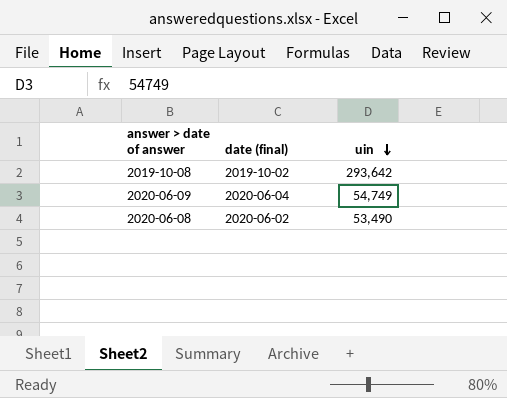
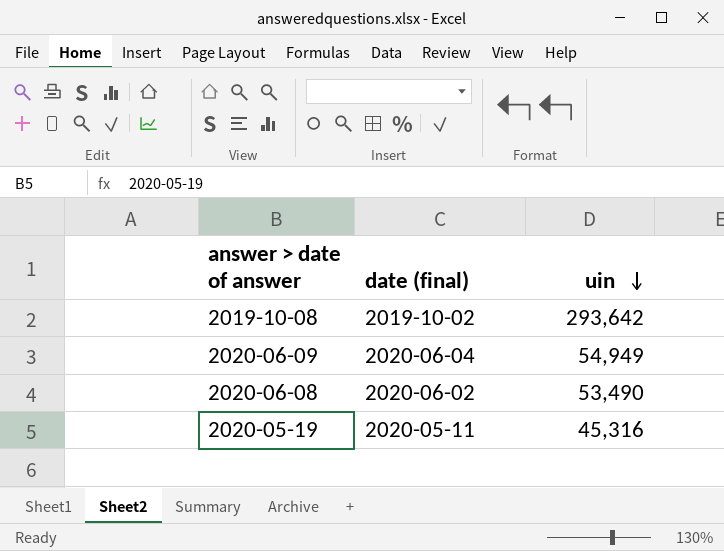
2020-06-09 | uin: 54,749 -> 54,949
row 2020-05-19: none -> 2020-05-11 | 45,316

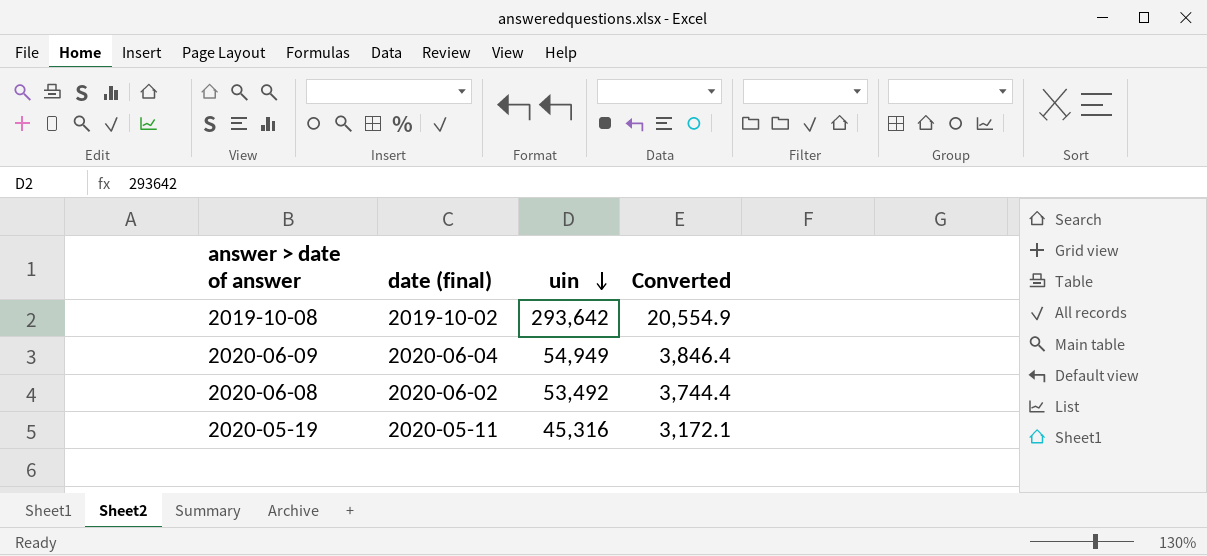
column Converted | formula: none -> [uin] * 0.07
2020-06-08 | uin: 53,490 -> 53,492

